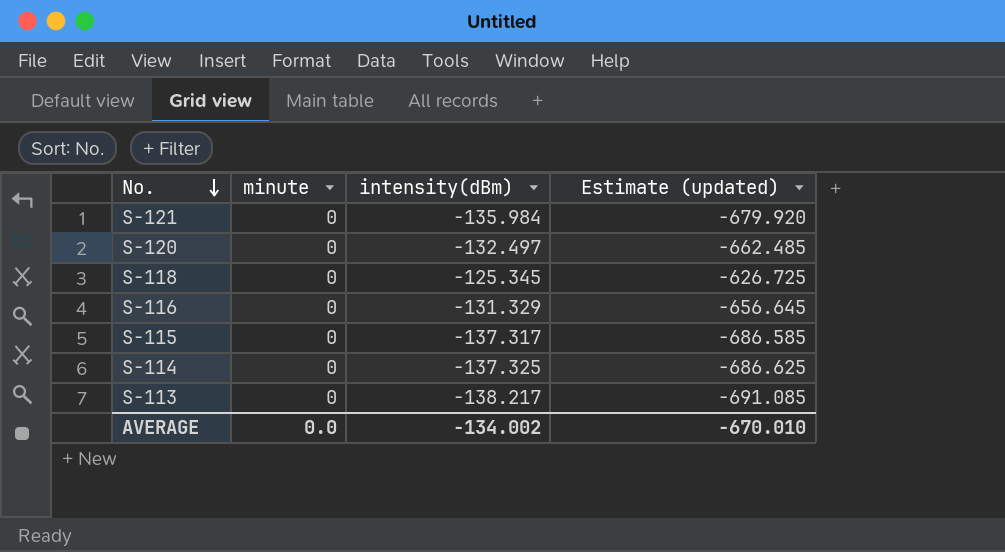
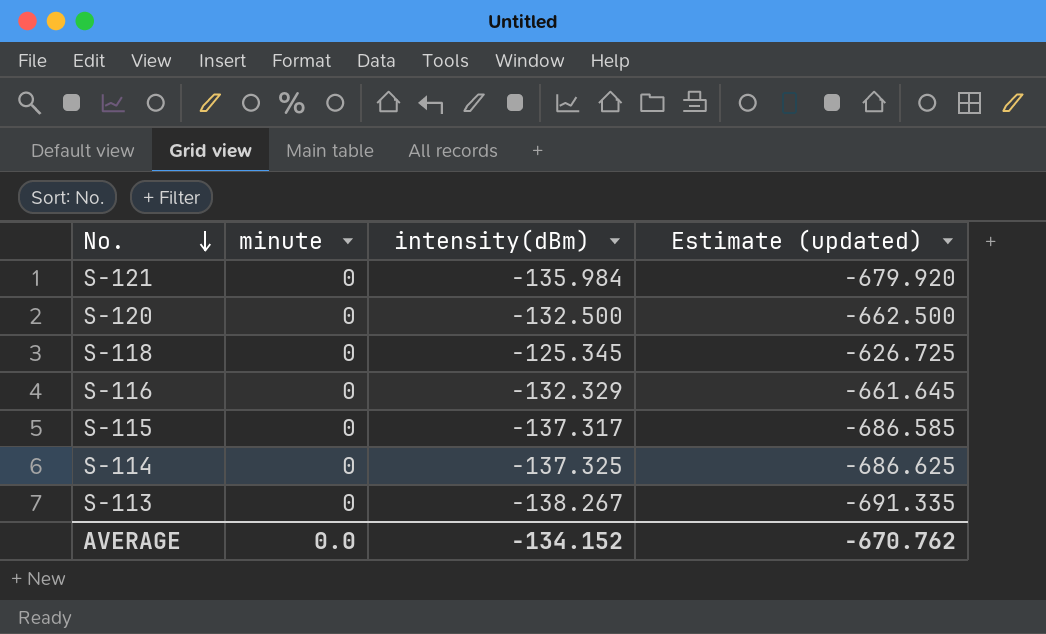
S-120 | intensity(dBm): -132.497 -> -132.500
S-120 | Estimate (updated): -662.485 -> -662.500
S-116 | intensity(dBm): -131.329 -> -132.329
S-116 | Estimate (updated): -656.645 -> -661.645
S-113 | intensity(dBm): -138.217 -> -138.267
S-113 | Estimate (updated): -691.085 -> -691.335
AVERAGE | intensity(dBm): -134.002 -> -134.152
AVERAGE | Estimate (updated): -670.010 -> -670.762

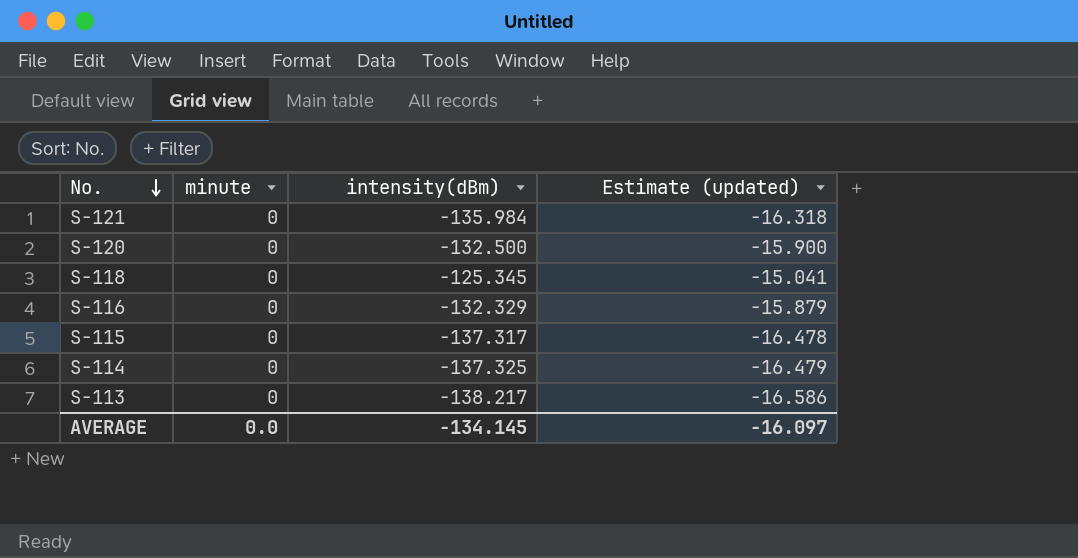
column Estimate (updated) | formula: [intensity(dBm)] * 5 -> [intensity(dBm)] * 0.12
S-113 | intensity(dBm): -138.267 -> -138.217
AVERAGE | intensity(dBm): -134.152 -> -134.145
AVERAGE | Estimate (updated): -670.762 -> -16.097

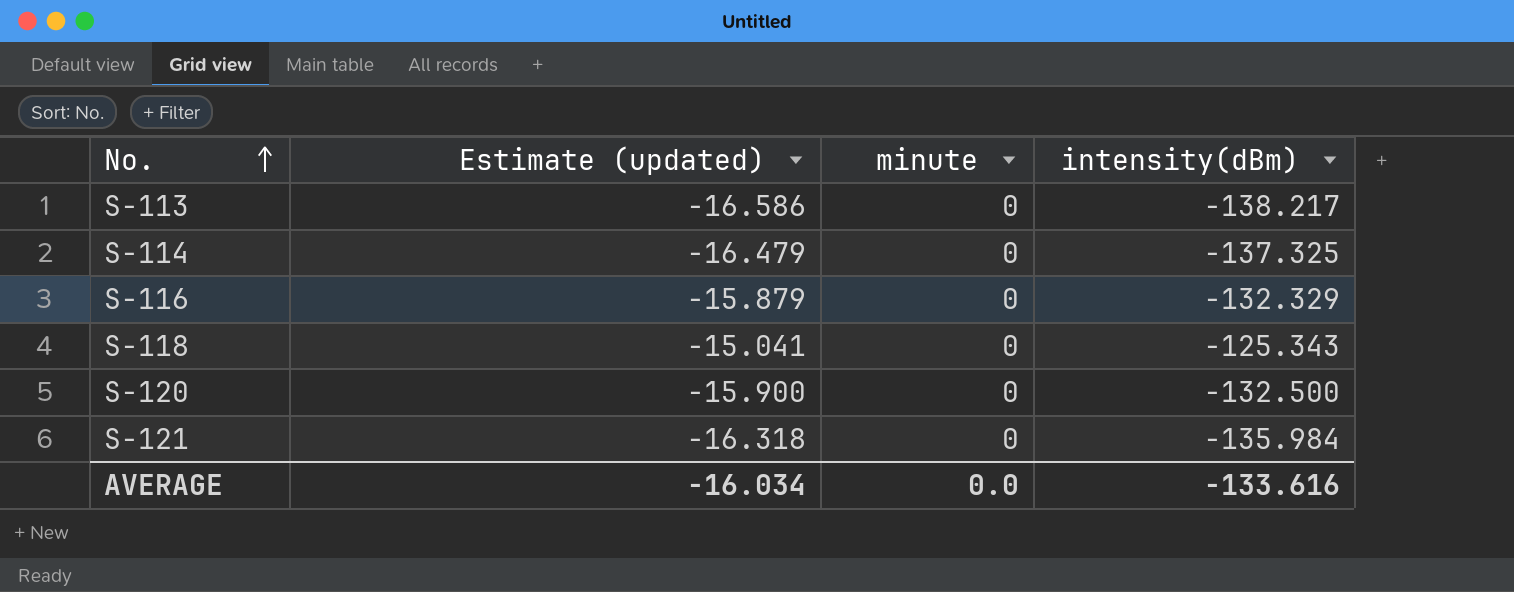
row order: No. descending -> No. ascending
column Estimate (updated) | position: 4 -> 2
row S-115: 0 | -137.317 | -16.478 -> none
S-118 | intensity(dBm): -125.345 -> -125.343
AVERAGE | Estimate (updated): -16.097 -> -16.034
AVERAGE | intensity(dBm): -134.145 -> -133.616

